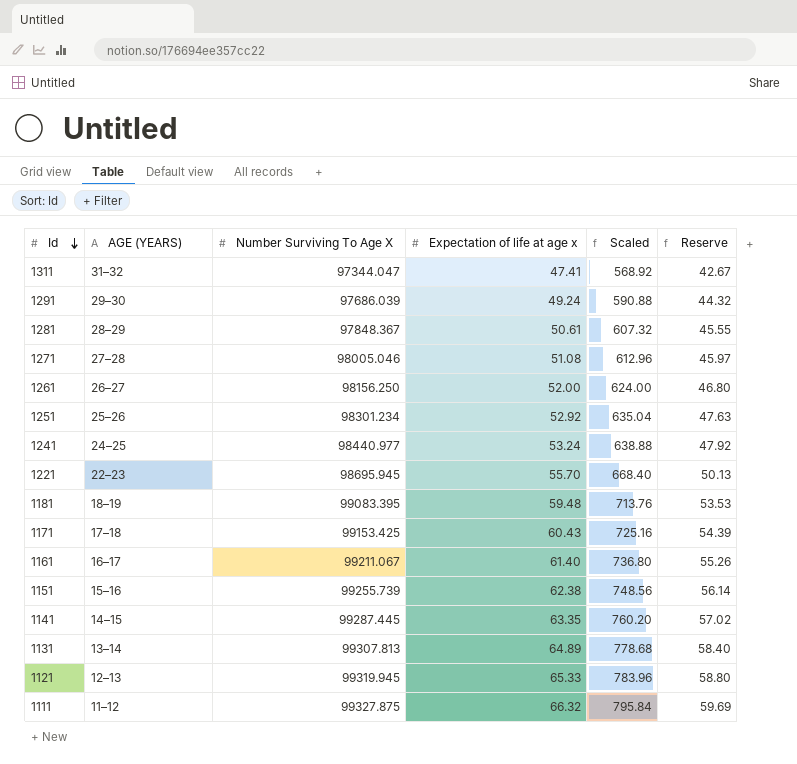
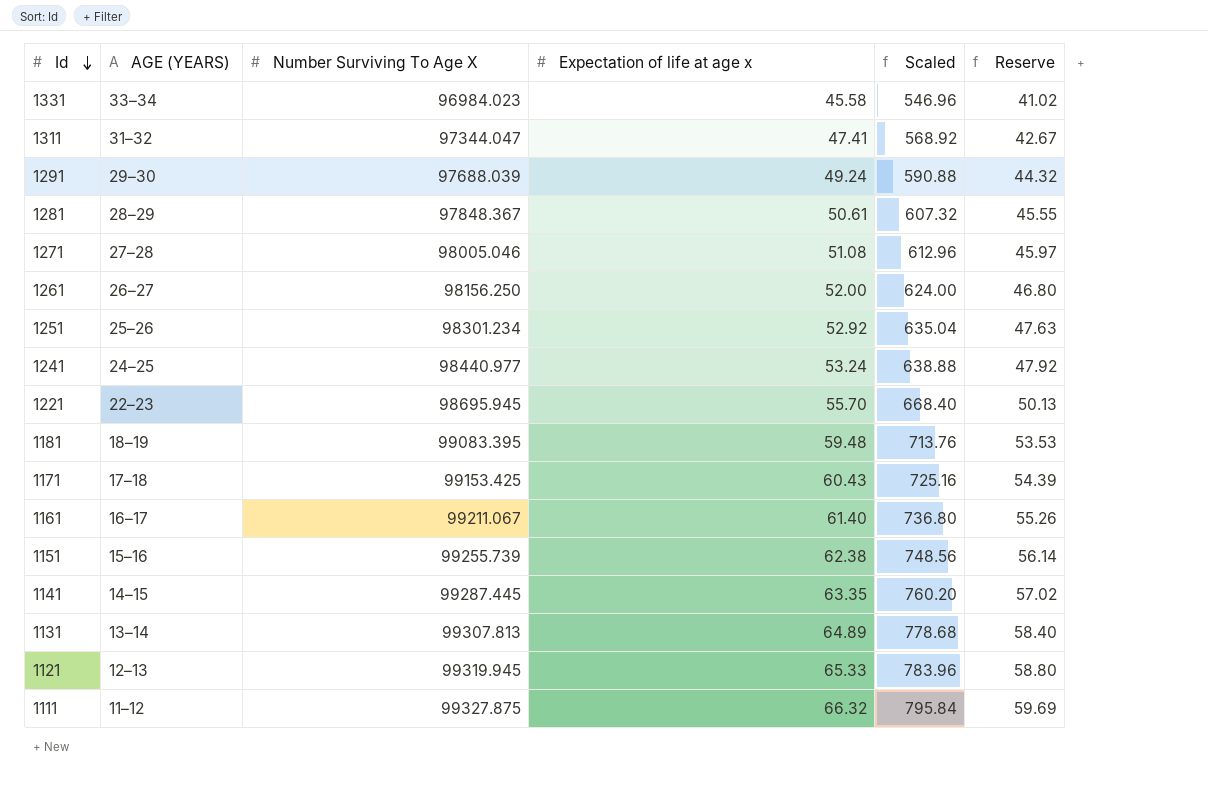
row 1331: none -> 33–34 | 96984.023 | 45.58 | 546.96 | 41.02
1291 | Number Surviving To Age X: 97686.039 -> 97688.039

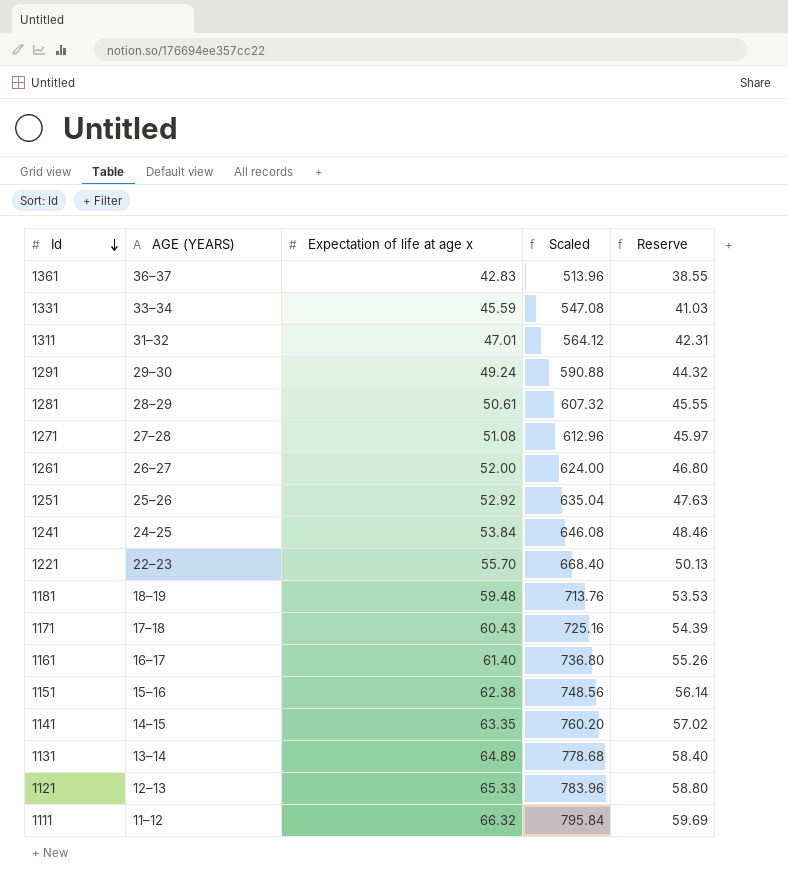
column Number Surviving To Age X | position: 3 -> none
row 1361: none -> 36–37 | 42.83 | 513.96 | 38.55
1331 | Expectation of life at age x: 45.58 -> 45.59
1331 | Scaled: 546.96 -> 547.08
1331 | Reserve: 41.02 -> 41.03
1311 | Expectation of life at age x: 47.41 -> 47.01
1311 | Scaled: 568.92 -> 564.12
1311 | Reserve: 42.67 -> 42.31
1241 | Expectation of life at age x: 53.24 -> 53.84
1241 | Scaled: 638.88 -> 646.08
1241 | Reserve: 47.92 -> 48.46

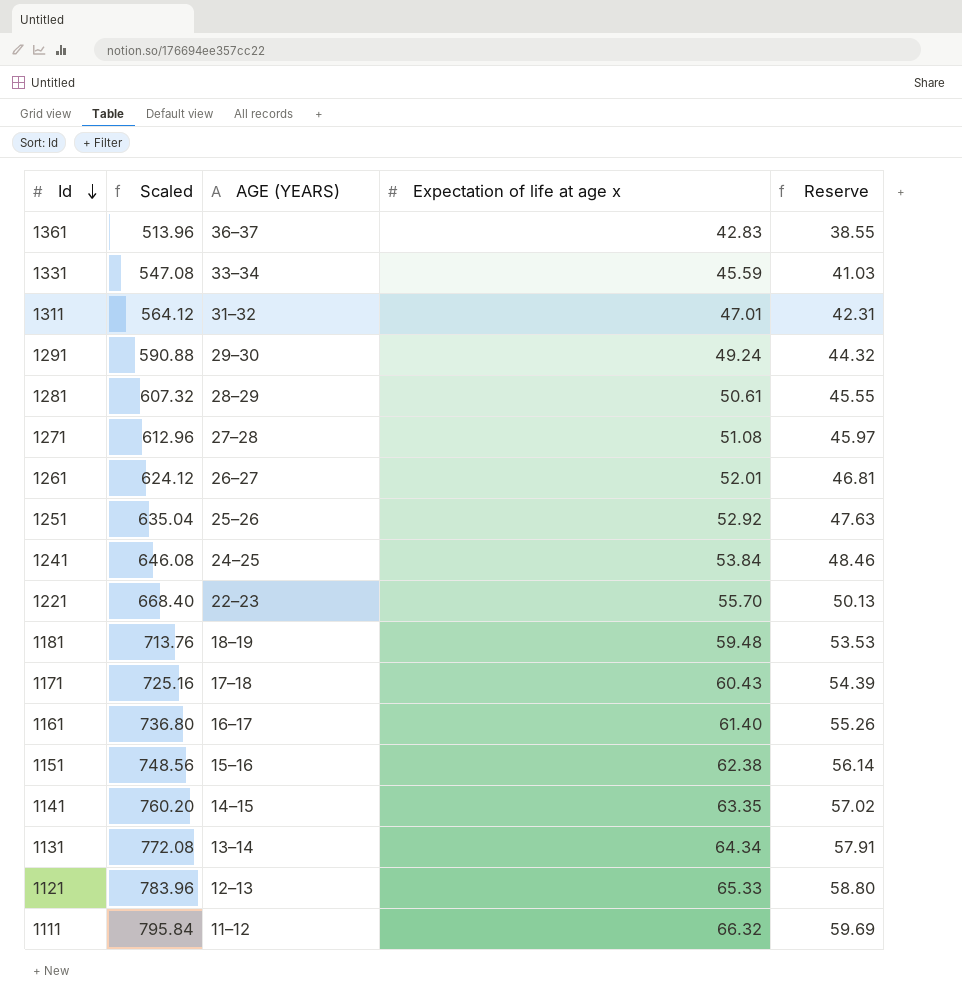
column Scaled | position: 4 -> 2
1261 | Scaled: 624.00 -> 624.12
1261 | Expectation of life at age x: 52.00 -> 52.01
1261 | Reserve: 46.80 -> 46.81
1131 | Scaled: 778.68 -> 772.08
1131 | Expectation of life at age x: 64.89 -> 64.34
1131 | Reserve: 58.40 -> 57.91

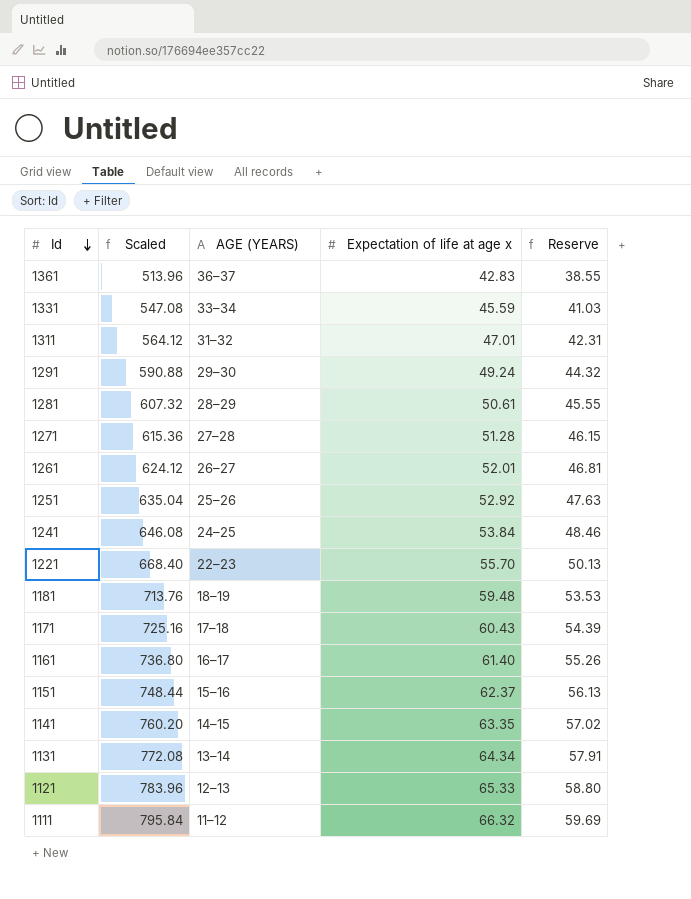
1271 | Scaled: 612.96 -> 615.36
1271 | Expectation of life at age x: 51.08 -> 51.28
1271 | Reserve: 45.97 -> 46.15
1151 | Scaled: 748.56 -> 748.44
1151 | Expectation of life at age x: 62.38 -> 62.37
1151 | Reserve: 56.14 -> 56.13

